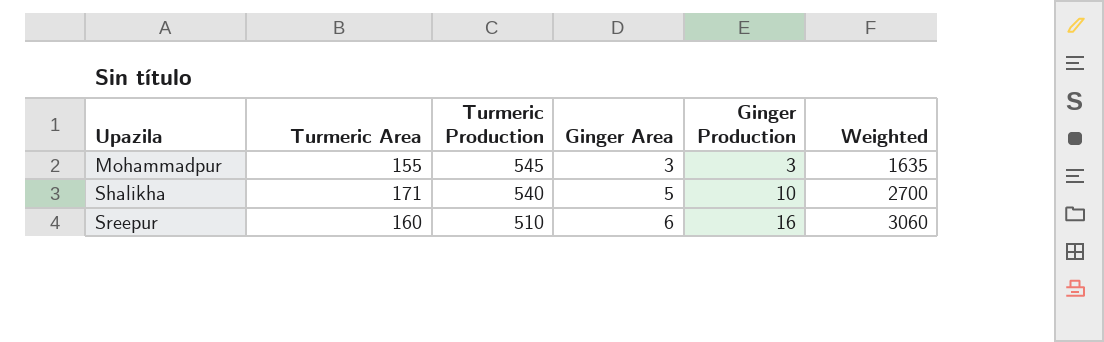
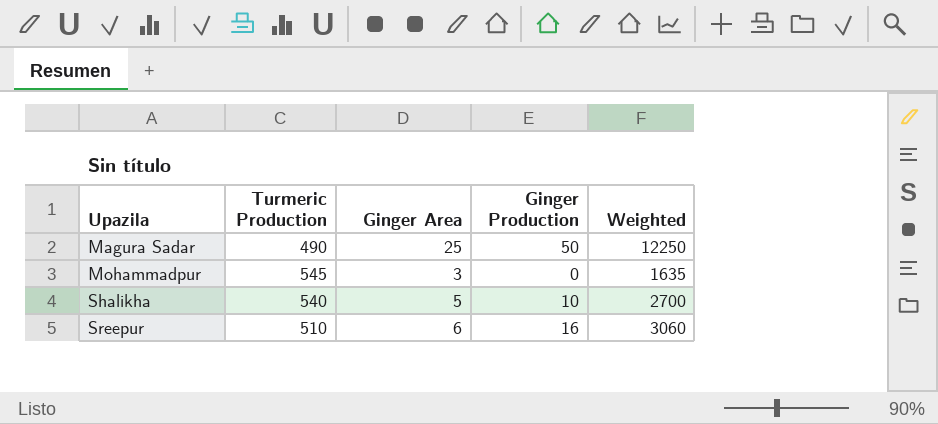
column Turmeric Area | position: 2 -> none
row Magura Sadar: none -> 490 | 25 | 50 | 12250
Mohammadpur | Ginger Production: 3 -> 0

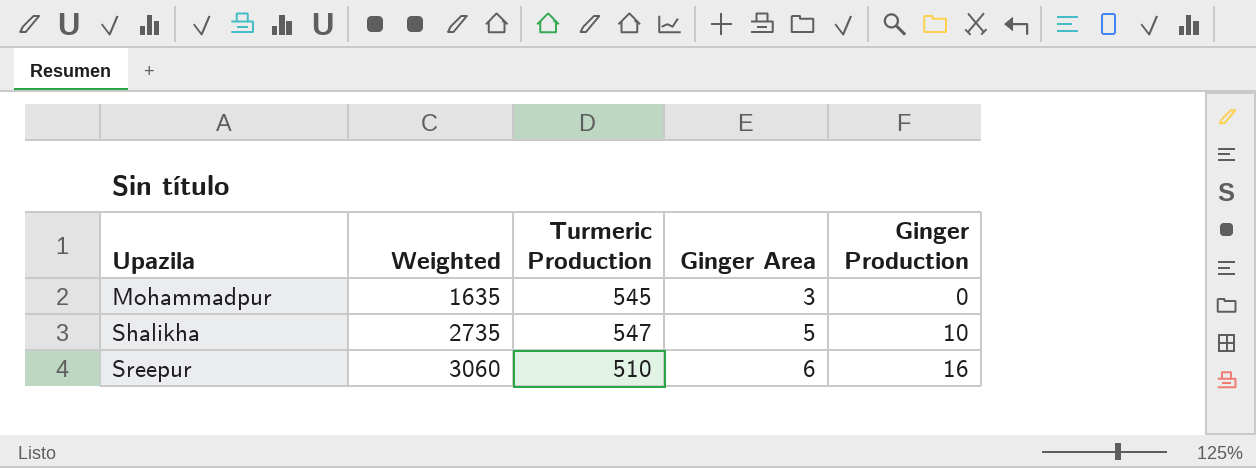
column Weighted | position: 5 -> 2
row Magura Sadar: 490 | 25 | 50 | 12250 -> none
Shalikha | Weighted: 2700 -> 2735
Shalikha | Turmeric Production: 540 -> 547

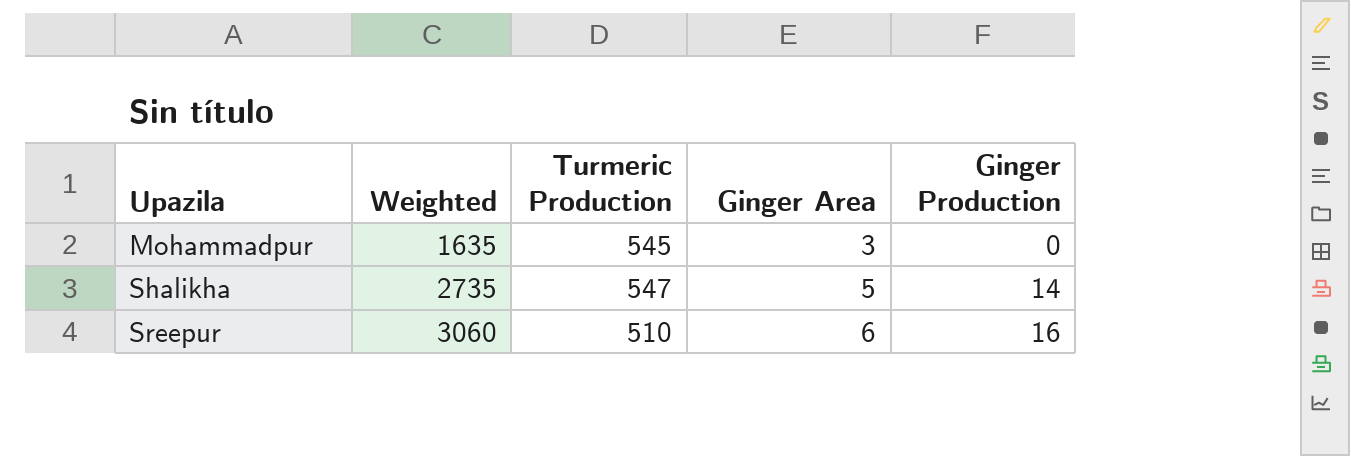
Shalikha | Ginger Production: 10 -> 14

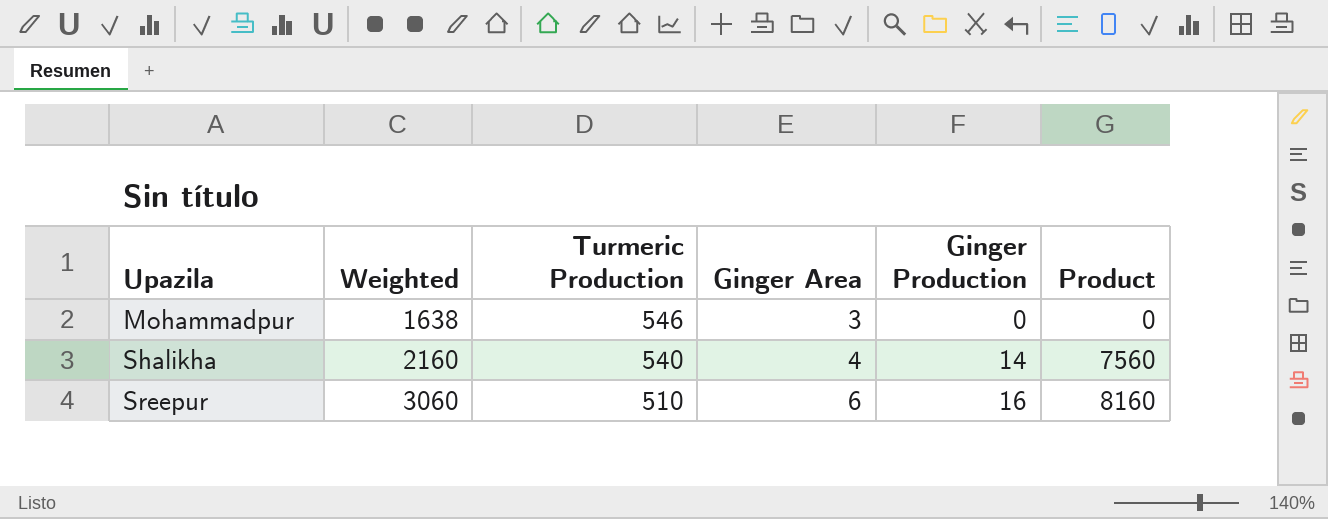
column Product | formula: none -> [Turmeric Production] * [Ginger Production]
Mohammadpur | Weighted: 1635 -> 1638
Mohammadpur | Turmeric Production: 545 -> 546
Shalikha | Weighted: 2735 -> 2160
Shalikha | Turmeric Production: 547 -> 540
Shalikha | Ginger Area: 5 -> 4

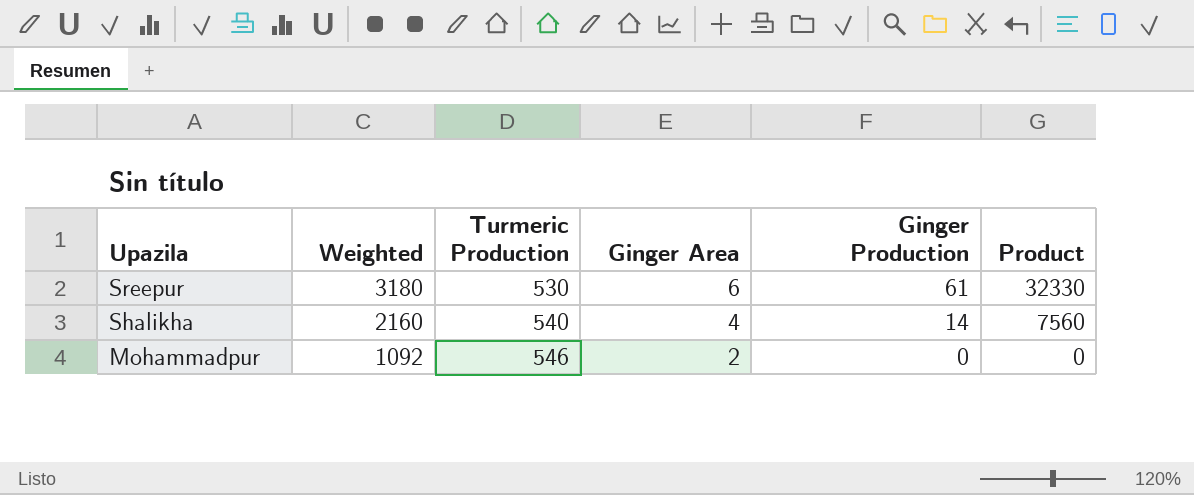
row order: Upazila ascending -> Upazila descending
Sreepur | Weighted: 3060 -> 3180
Sreepur | Turmeric Production: 510 -> 530
Sreepur | Ginger Production: 16 -> 61
Sreepur | Product: 8160 -> 32330
Mohammadpur | Weighted: 1638 -> 1092
Mohammadpur | Ginger Area: 3 -> 2

